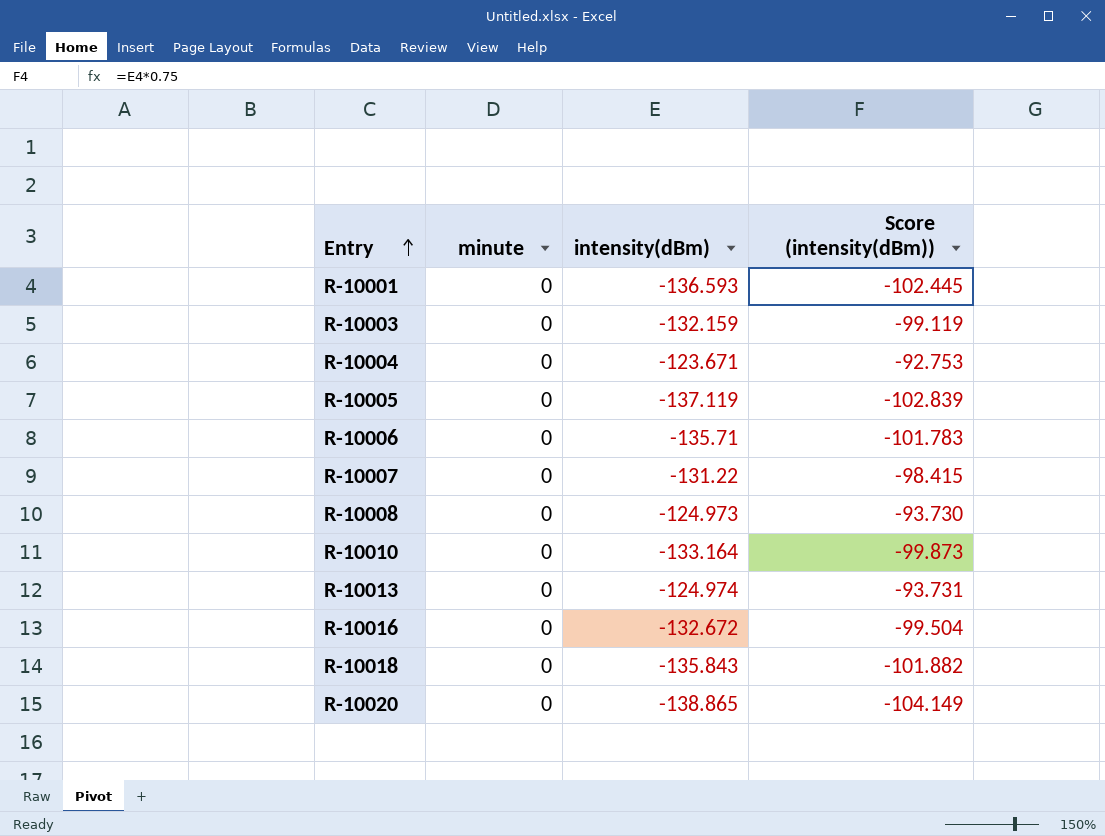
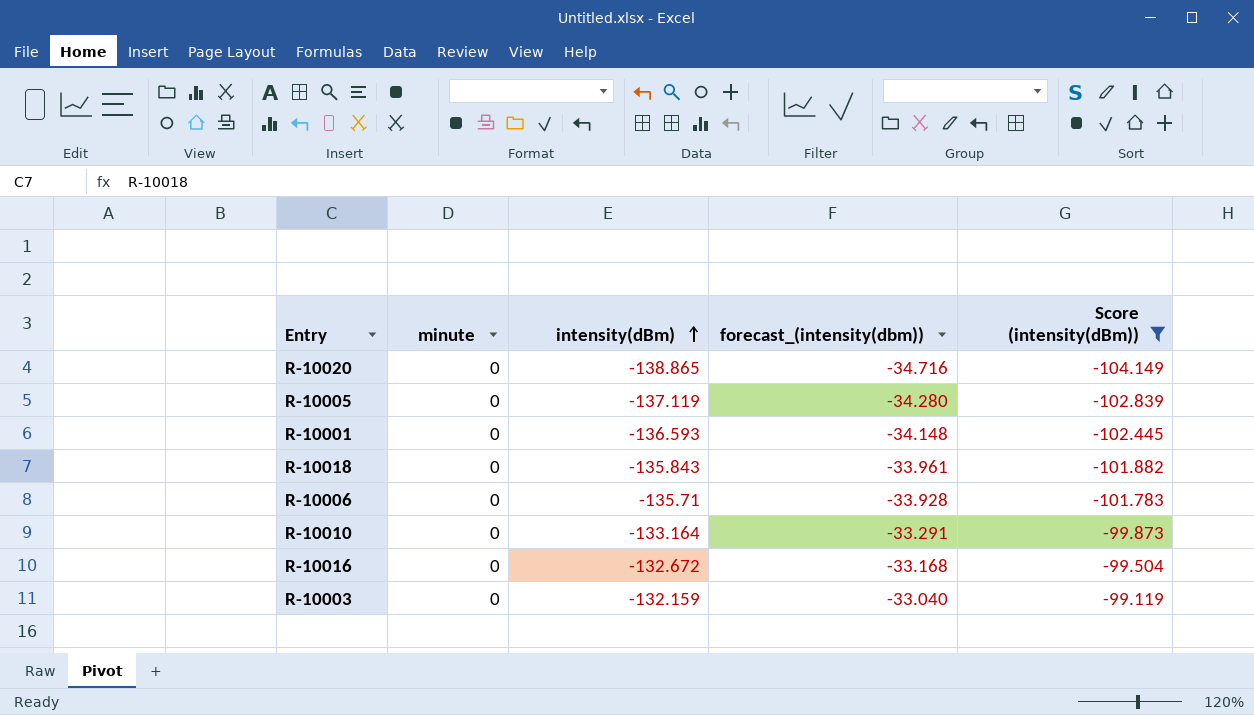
filter: none -> Score (intensity(dBm)) <= -99.119
row order: Entry ascending -> intensity(dBm) ascending
column forecast_(intensity(dbm)) | formula: none -> [intensity(dBm)] * 0.25

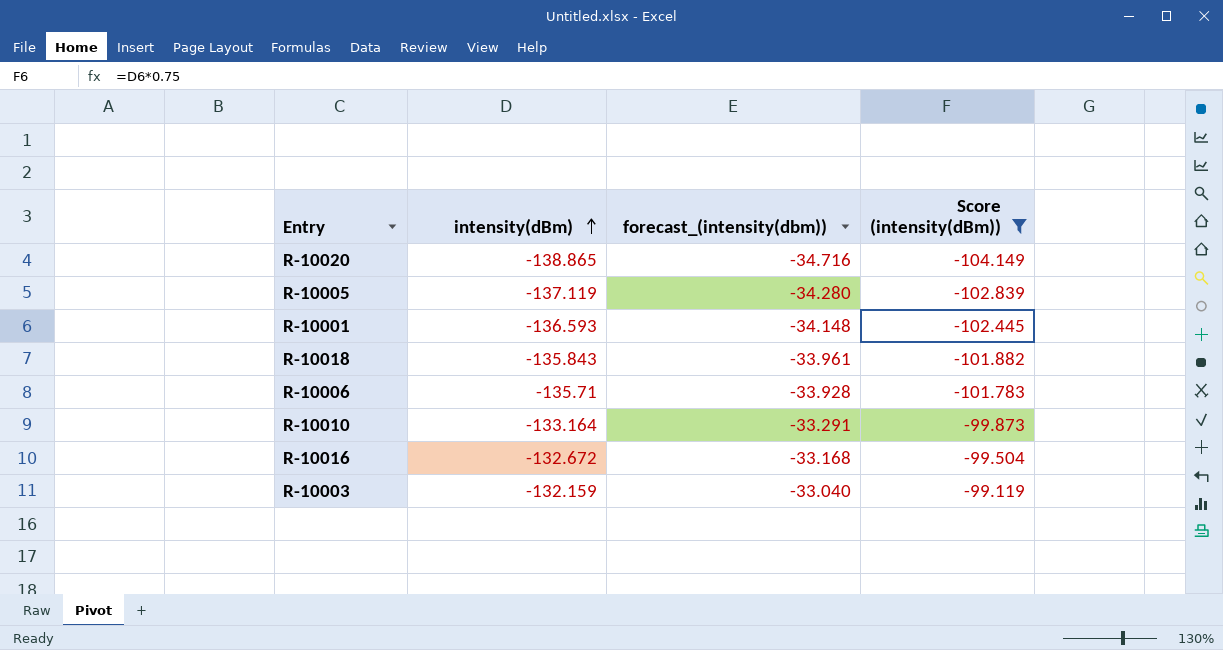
column minute | position: 2 -> none

